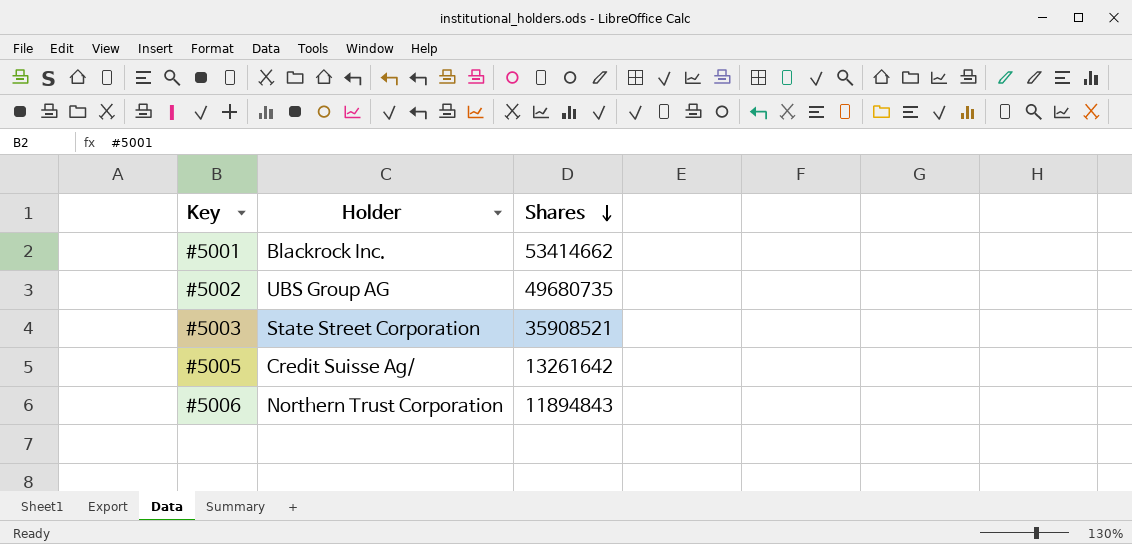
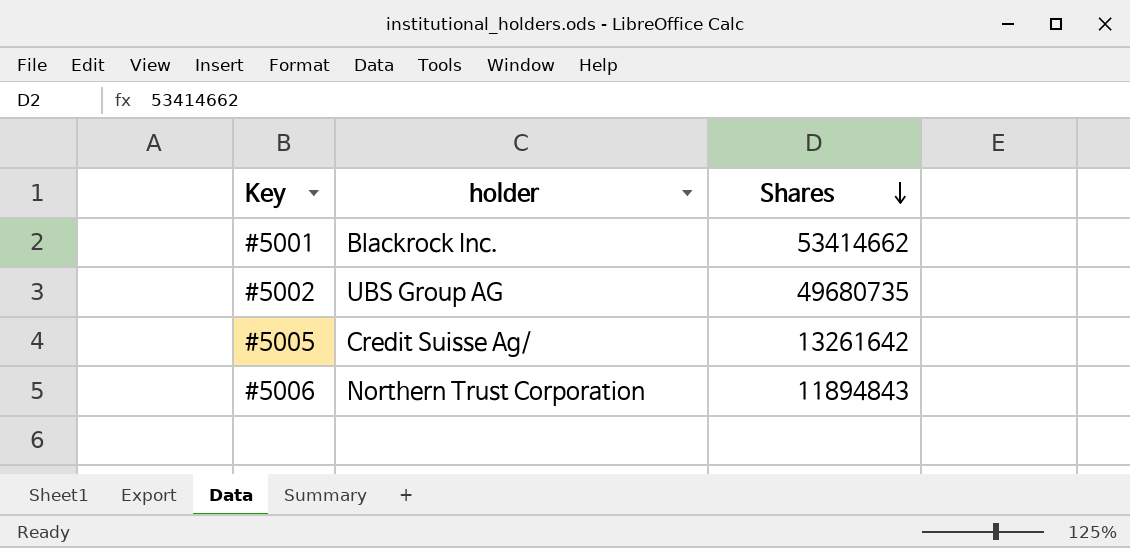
column name: Holder -> holder
row #5003: State Street Corporation | 35908521 -> none

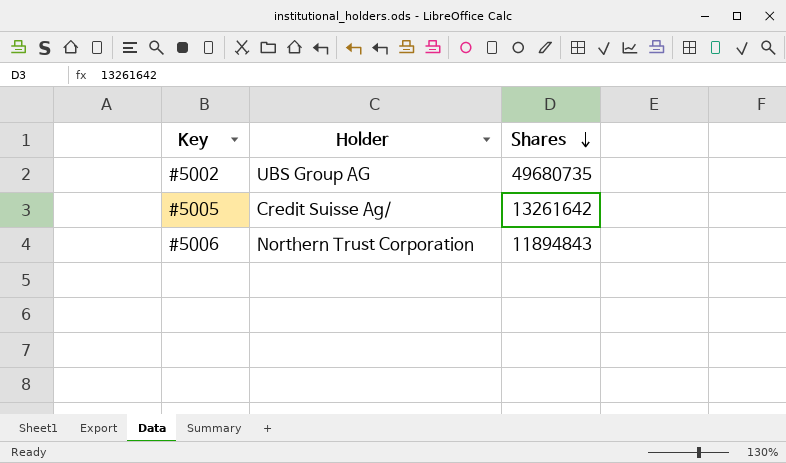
column name: holder -> Holder
row #5001: Blackrock Inc. | 53414662 -> none

